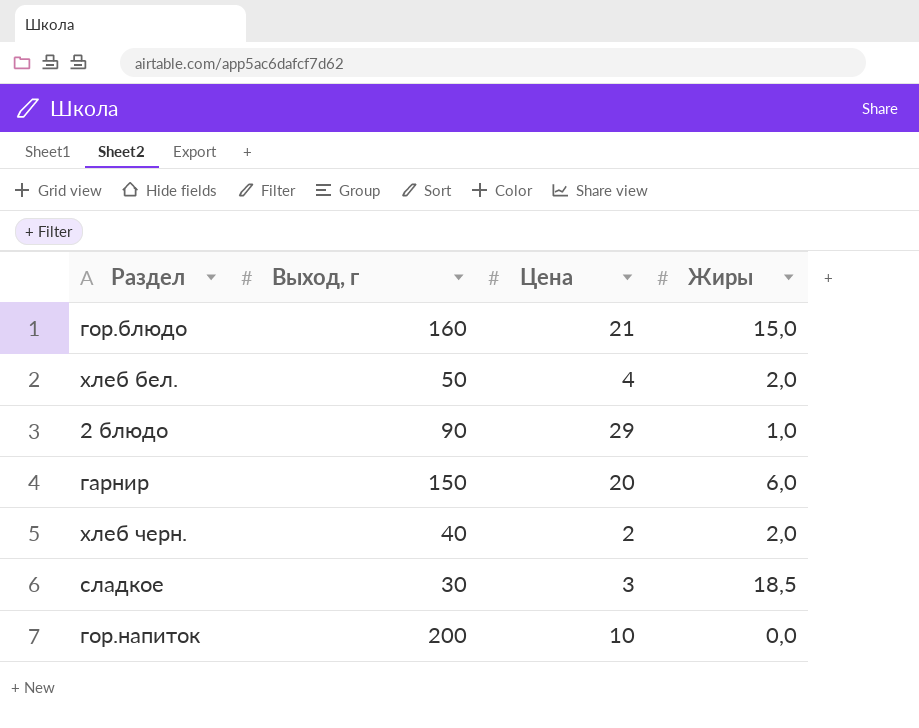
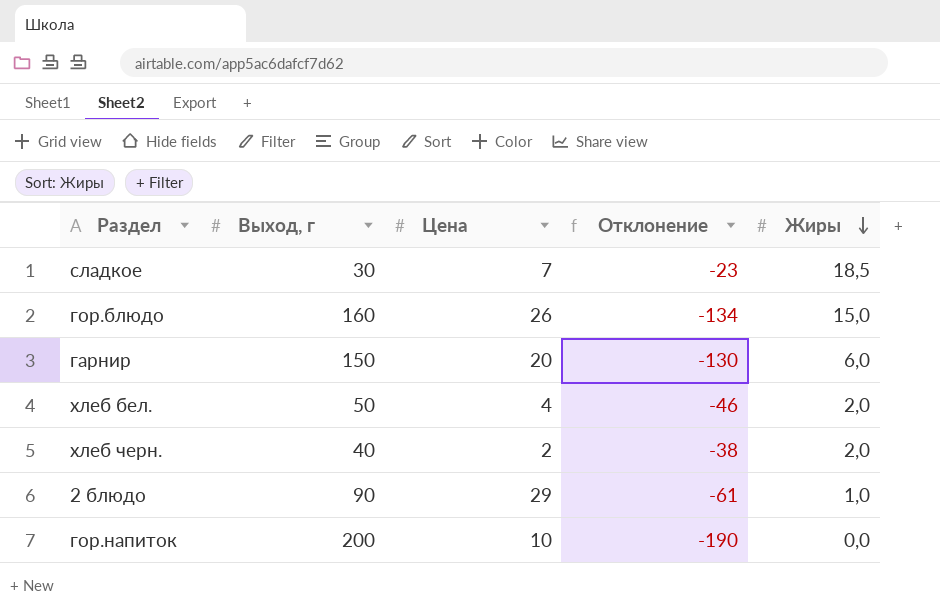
row order: none -> Жиры descending
column Отклонение | formula: none -> [Цена] - [Выход, г]
сладкое | Цена: 3 -> 7
гор.блюдо | Цена: 21 -> 26

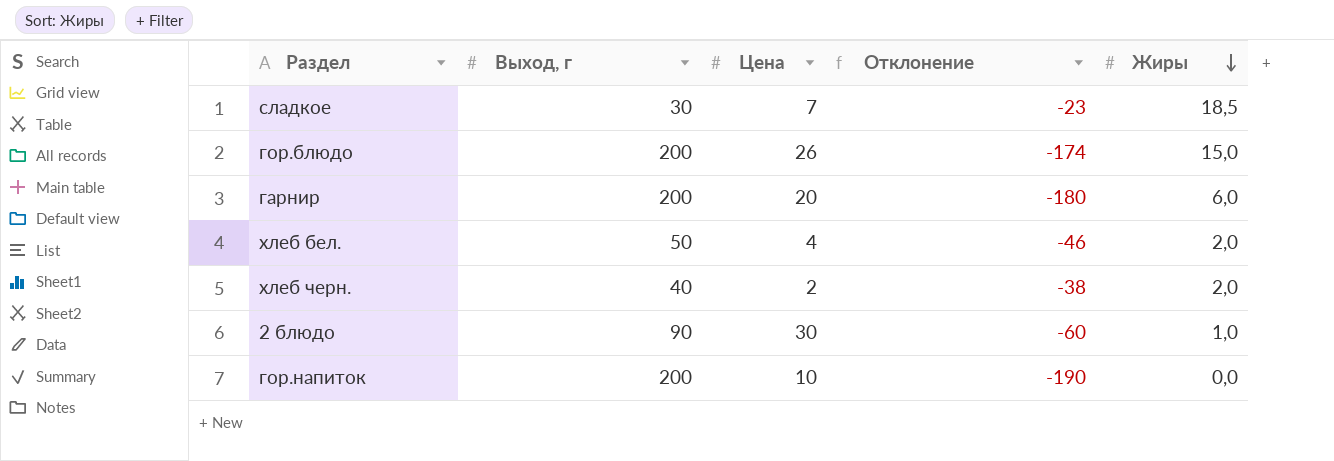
гор.блюдо | Выход, г: 160 -> 200
гор.блюдо | Отклонение: -134 -> -174
гарнир | Выход, г: 150 -> 200
гарнир | Отклонение: -130 -> -180
2 блюдо | Цена: 29 -> 30
2 блюдо | Отклонение: -61 -> -60

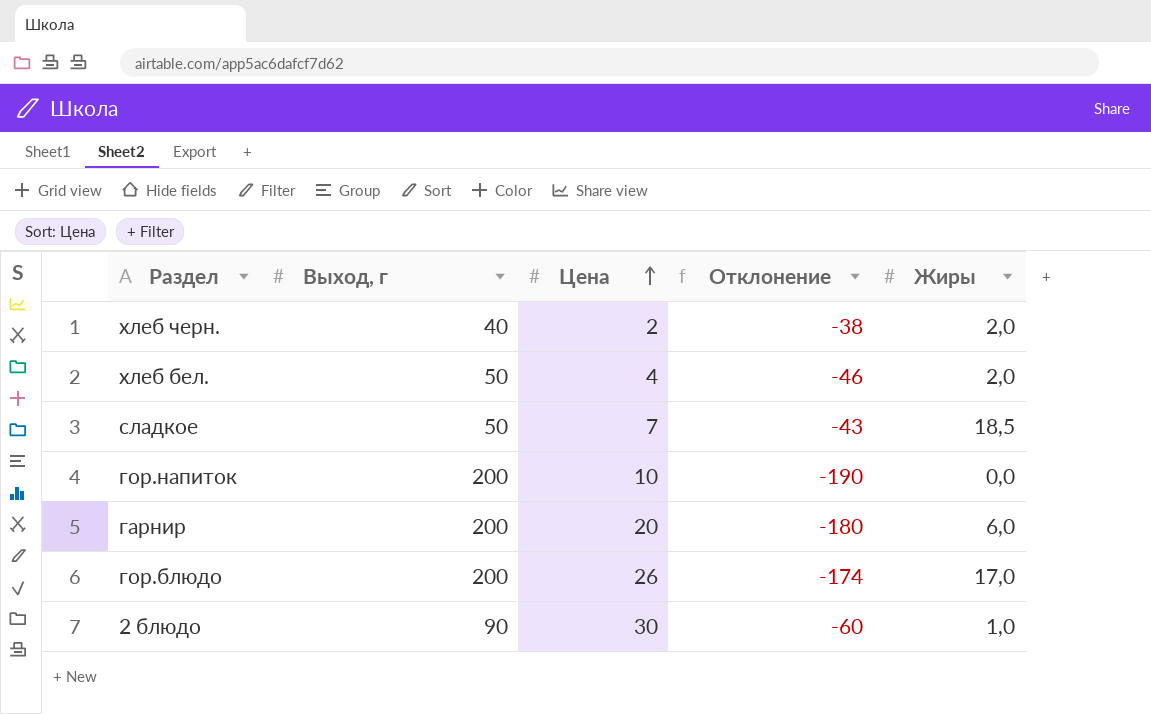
row order: Жиры descending -> Цена ascending
сладкое | Выход, г: 30 -> 50
сладкое | Отклонение: -23 -> -43
гор.блюдо | Жиры: 15,0 -> 17,0

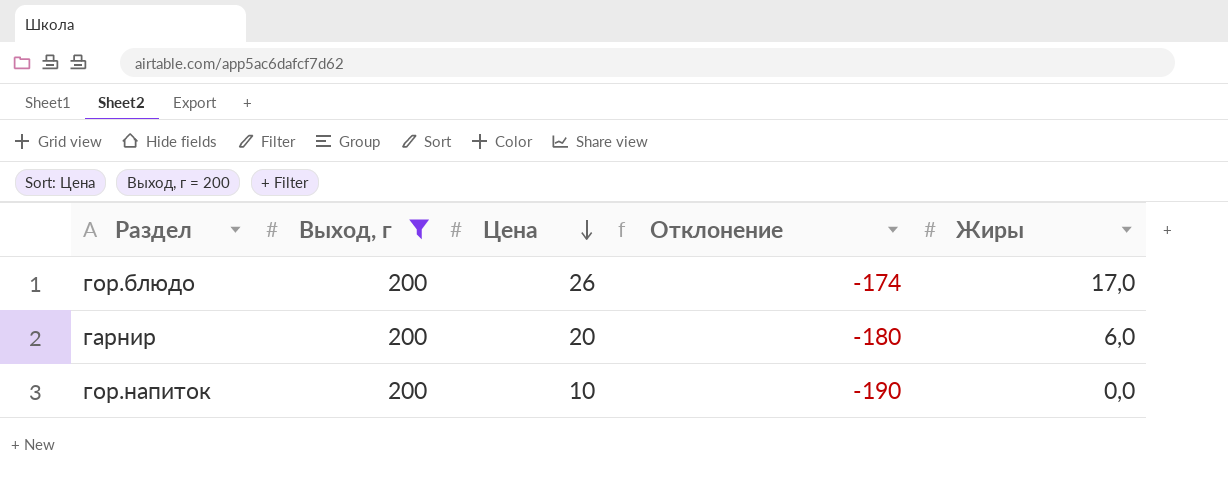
filter: none -> Выход, г = 200
row order: Цена ascending -> Цена descending

